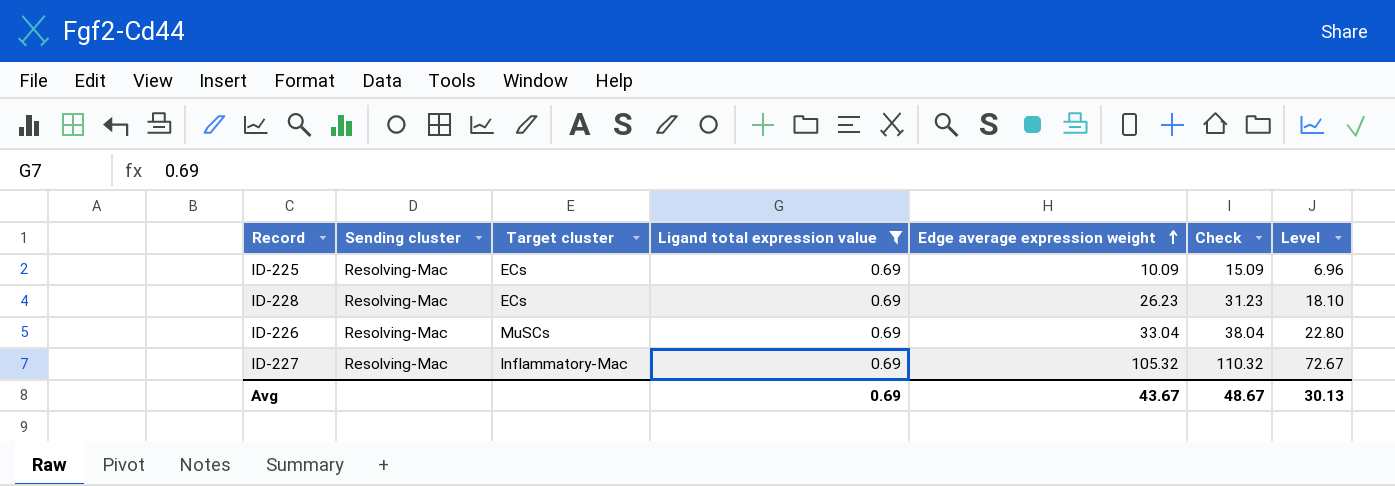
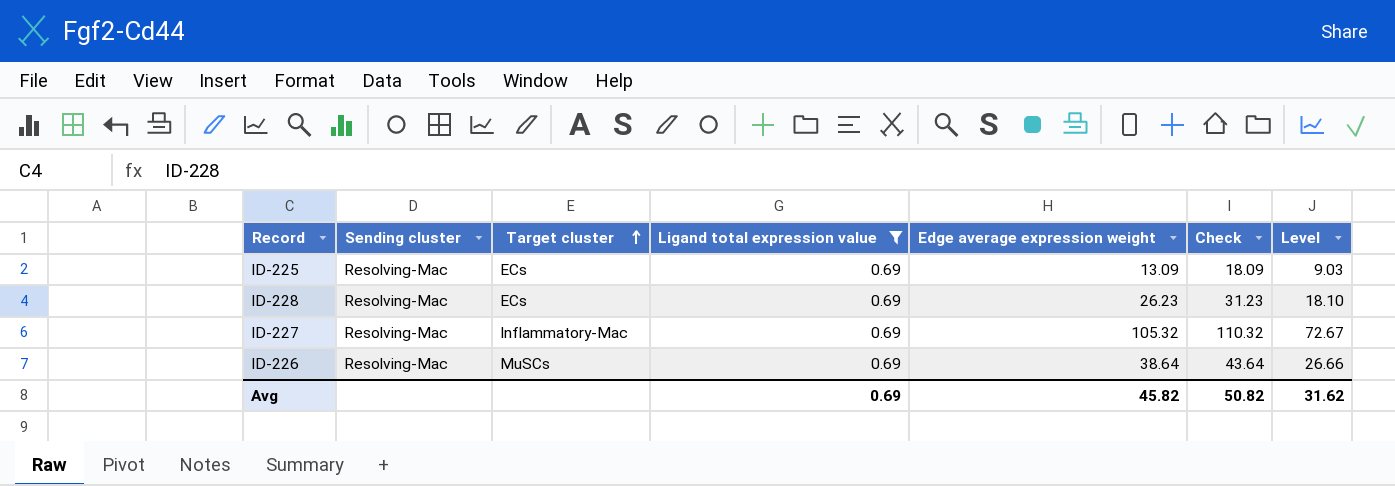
row order: Edge average expression weight ascending -> Target cluster ascending
ID-225 | Edge average expression weight: 10.09 -> 13.09
ID-225 | Check: 15.09 -> 18.09
ID-225 | Level: 6.96 -> 9.03
ID-226 | Edge average expression weight: 33.04 -> 38.64
ID-226 | Check: 38.04 -> 43.64
ID-226 | Level: 22.80 -> 26.66
Avg | Edge average expression weight: 43.67 -> 45.82
Avg | Check: 48.67 -> 50.82
Avg | Level: 30.13 -> 31.62

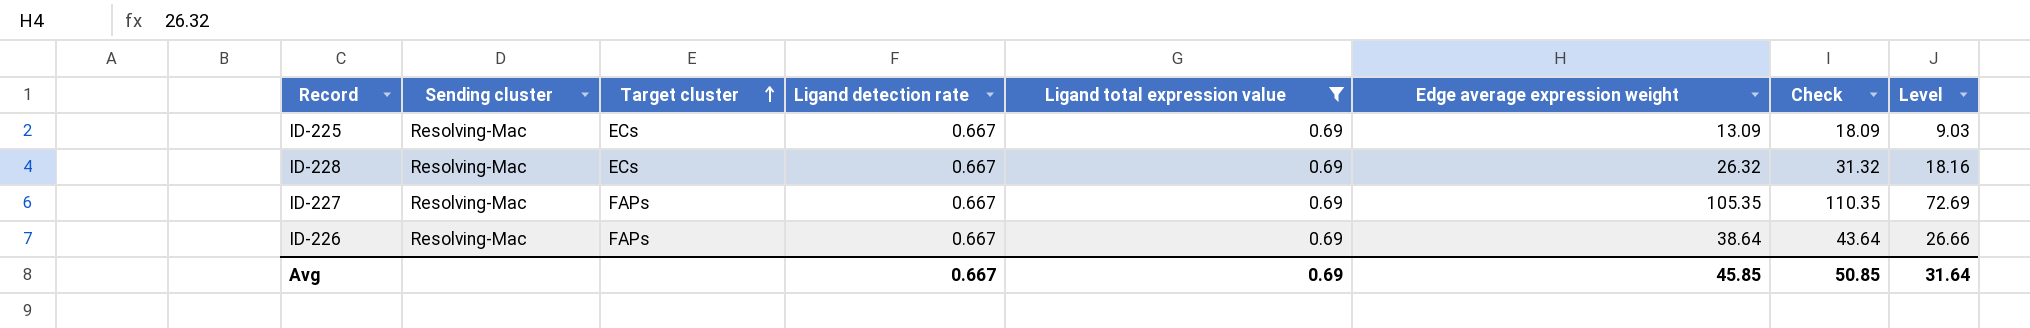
column Ligand detection rate | position: none -> 4
ID-228 | Edge average expression weight: 26.23 -> 26.32
ID-228 | Check: 31.23 -> 31.32
ID-228 | Level: 18.10 -> 18.16
ID-227 | Target cluster: Inflammatory-Mac -> FAPs
ID-227 | Edge average expression weight: 105.32 -> 105.35
ID-227 | Check: 110.32 -> 110.35
ID-227 | Level: 72.67 -> 72.69
ID-226 | Target cluster: MuSCs -> FAPs
Avg | Edge average expression weight: 45.82 -> 45.85
Avg | Check: 50.82 -> 50.85
Avg | Level: 31.62 -> 31.64

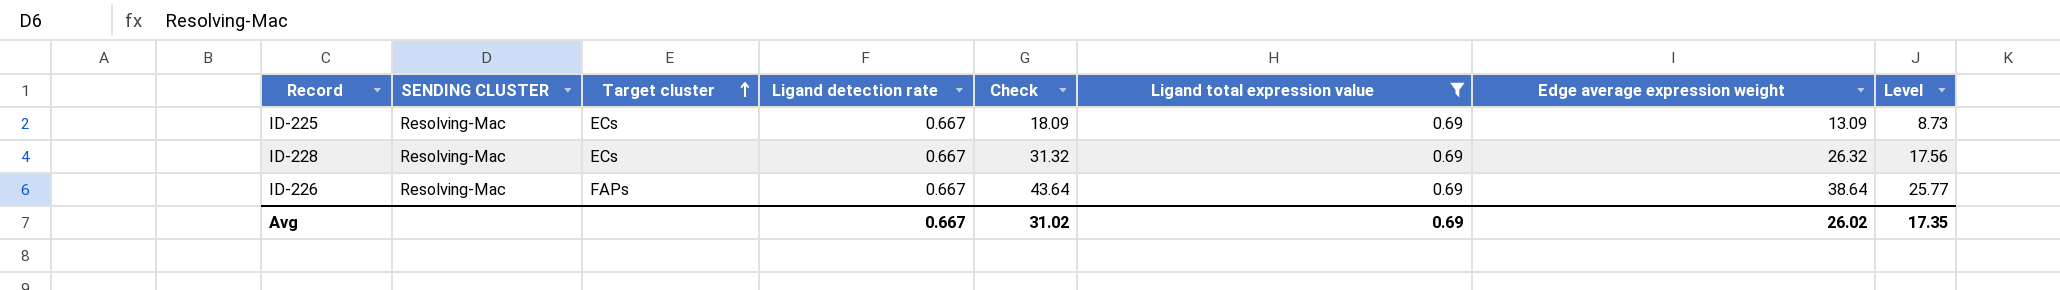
column name: Sending cluster -> SENDING CLUSTER
column Check | position: 7 -> 5
column Level | formula: [Ligand total expression value] * [Edge average expression weight] -> [Ligand detection rate] * [Edge average expression weight]
row ID-227: Resolving-Mac | FAPs | 0.667 | 0.69 | 105.35 | 110.35 | 72.69 -> none
Avg | Check: 50.85 -> 31.02
Avg | Edge average expression weight: 45.85 -> 26.02
Avg | Level: 31.64 -> 17.35

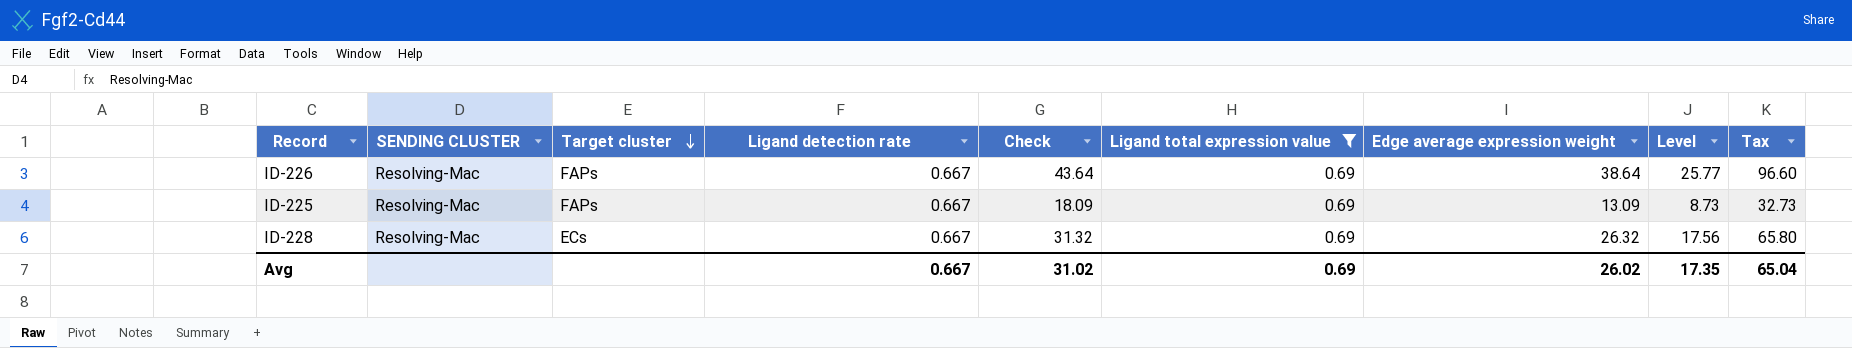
row order: Target cluster ascending -> Target cluster descending
column Tax | formula: none -> [Edge average expression weight] * 2.5
ID-225 | Target cluster: ECs -> FAPs

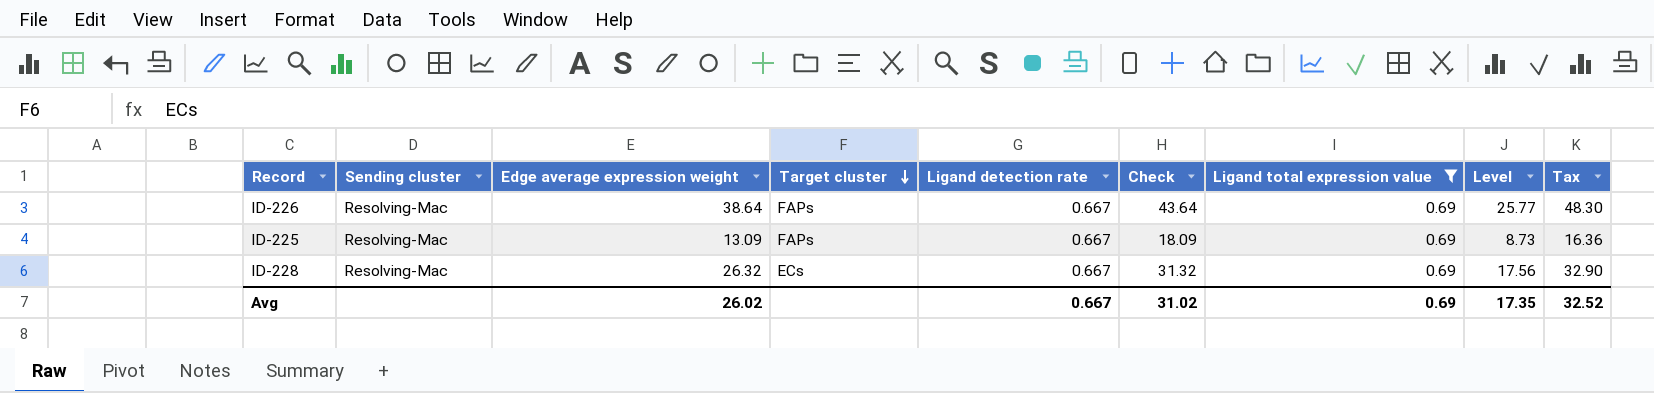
column name: SENDING CLUSTER -> Sending cluster
column Edge average expression weight | position: 7 -> 3
column Tax | formula: [Edge average expression weight] * 2.5 -> [Edge average expression weight] * 1.25
Avg | Tax: 65.04 -> 32.52

